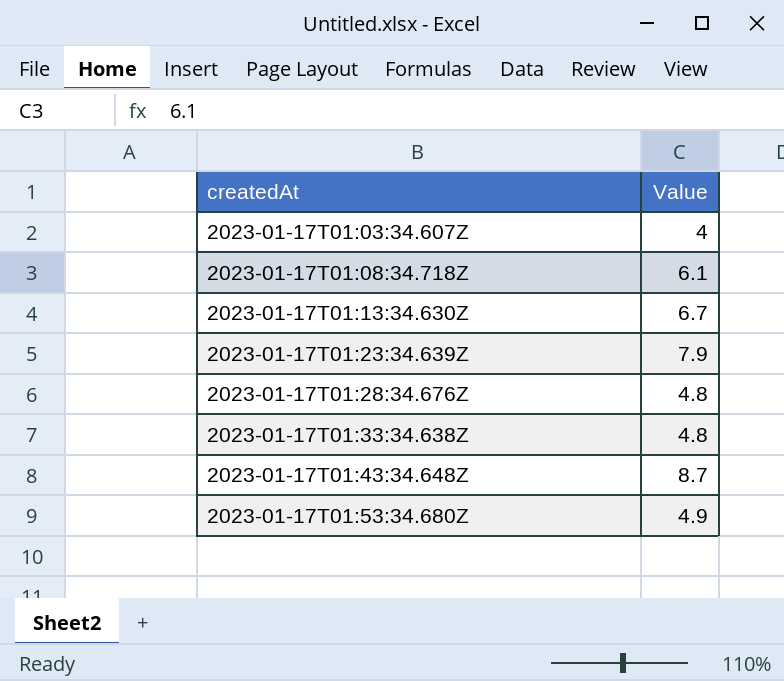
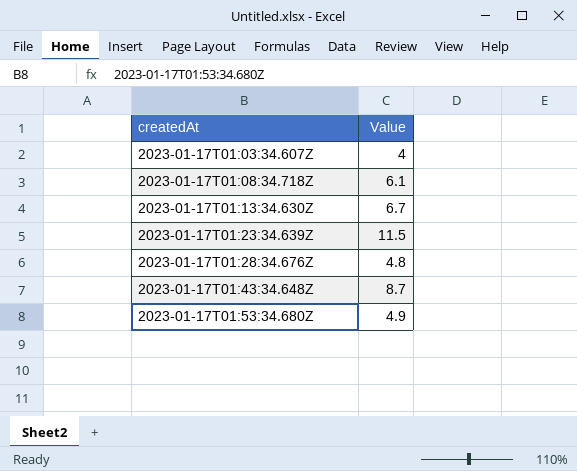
row 2023-01-17T01:33:34.638Z: 4.8 -> none
2023-01-17T01:23:34.639Z | Value: 7.9 -> 11.5

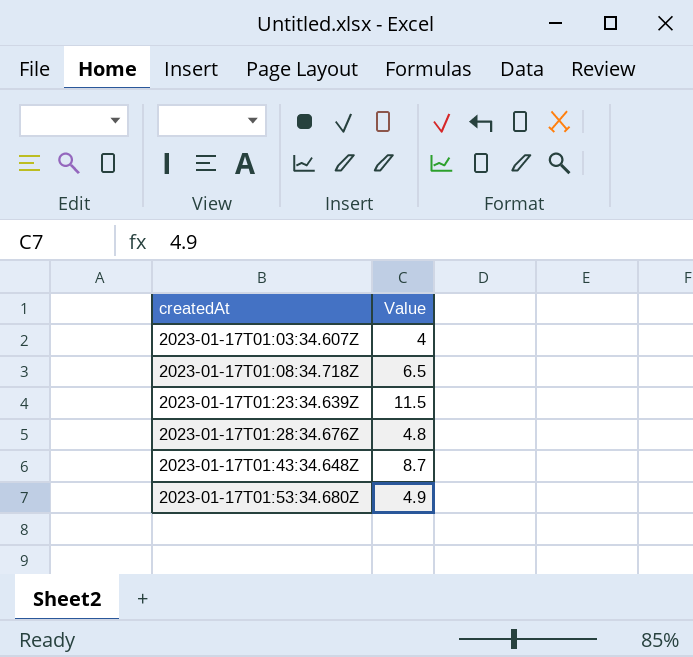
row 2023-01-17T01:13:34.630Z: 6.7 -> none
2023-01-17T01:08:34.718Z | Value: 6.1 -> 6.5

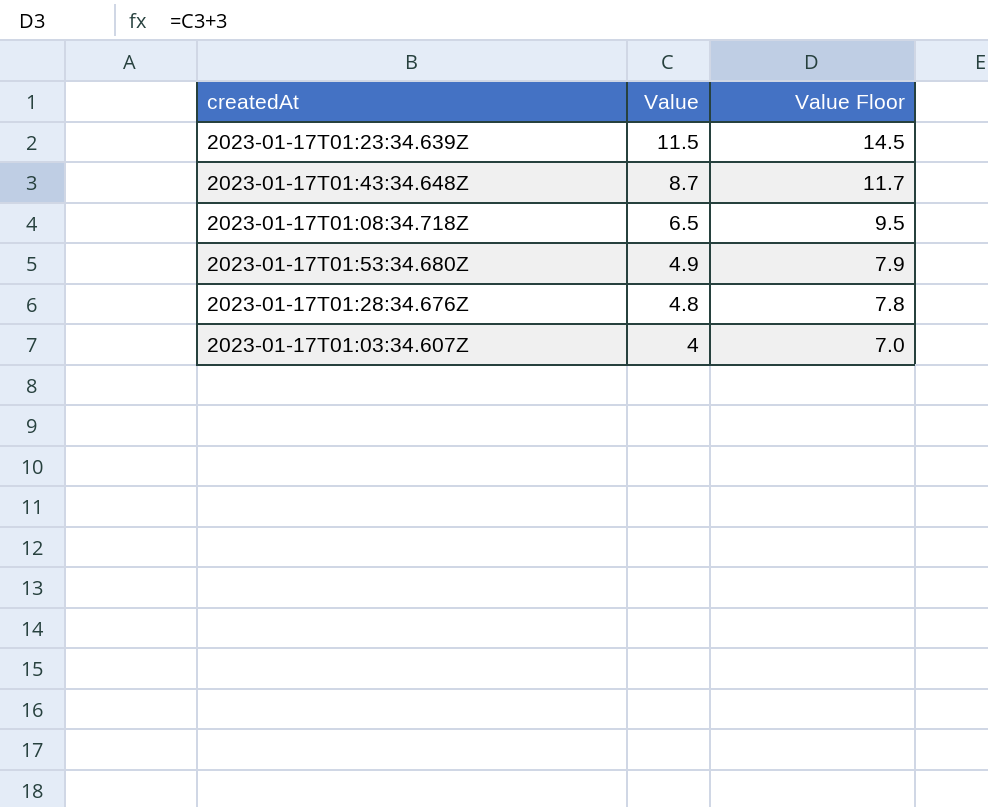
row order: createdAt ascending -> Value descending
column Value Floor | formula: none -> [Value] + 3

